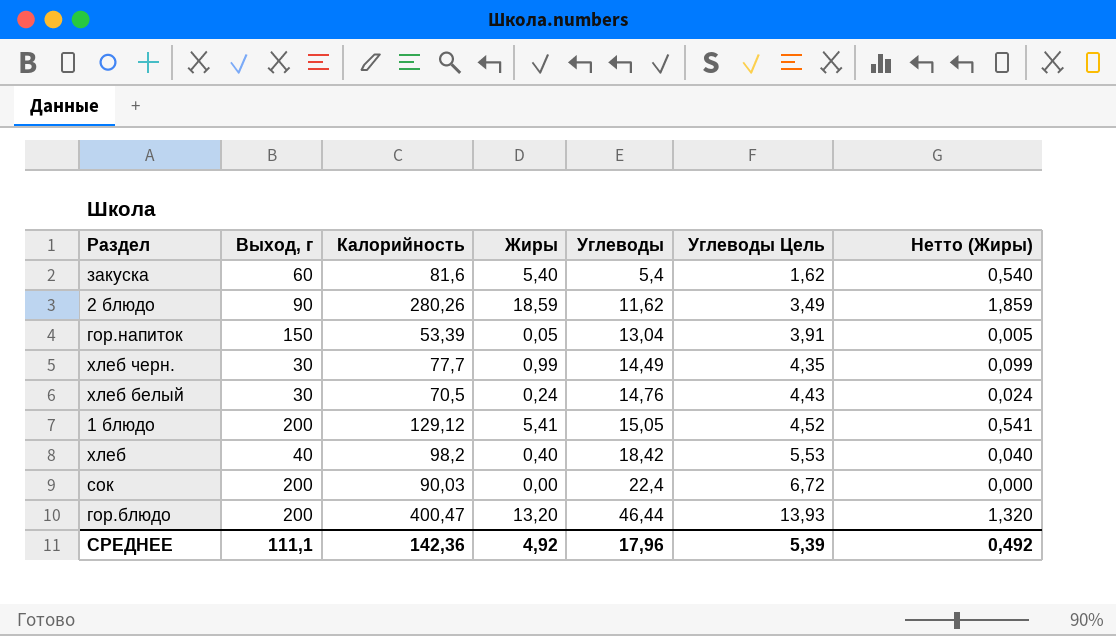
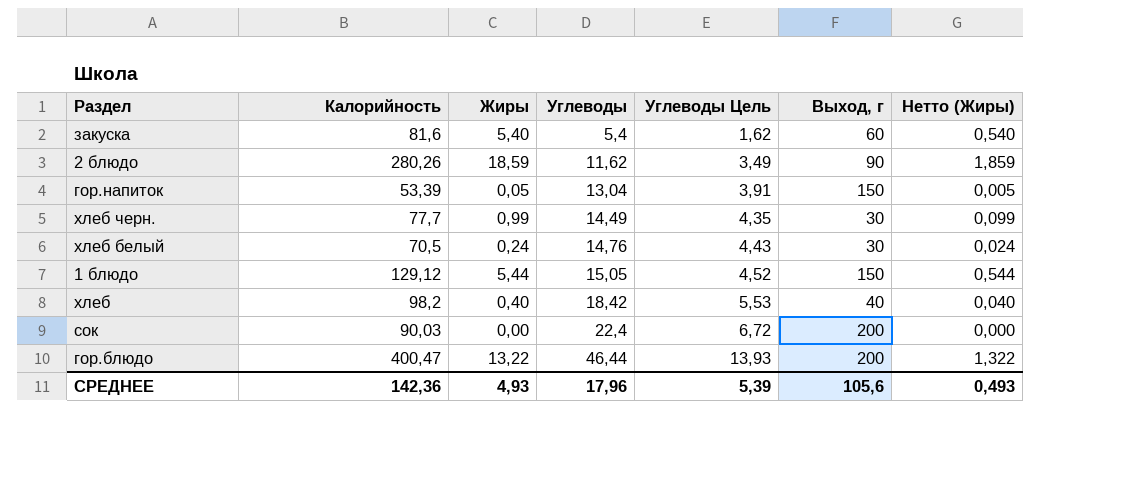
column Выход, г | position: 2 -> 6
1 блюдо | Жиры: 5,41 -> 5,44
1 блюдо | Выход, г: 200 -> 150
1 блюдо | Нетто (Жиры): 0,541 -> 0,544
гор.блюдо | Жиры: 13,20 -> 13,22
гор.блюдо | Нетто (Жиры): 1,320 -> 1,322
СРЕДНЕЕ | Жиры: 4,92 -> 4,93
СРЕДНЕЕ | Выход, г: 111,1 -> 105,6
СРЕДНЕЕ | Нетто (Жиры): 0,492 -> 0,493

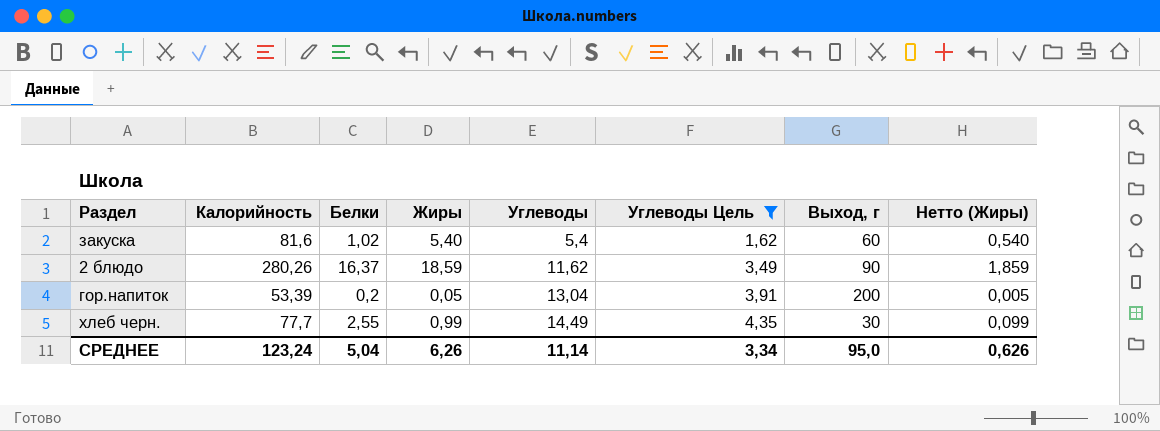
filter: none -> Углеводы Цель <= 4,35
column Белки | position: none -> 3
гор.напиток | Выход, г: 150 -> 200
СРЕДНЕЕ | Калорийность: 142,36 -> 123,24
СРЕДНЕЕ | Жиры: 4,93 -> 6,26
СРЕДНЕЕ | Углеводы: 17,96 -> 11,14
СРЕДНЕЕ | Углеводы Цель: 5,39 -> 3,34
СРЕДНЕЕ | Выход, г: 105,6 -> 95,0
СРЕДНЕЕ | Нетто (Жиры): 0,493 -> 0,626

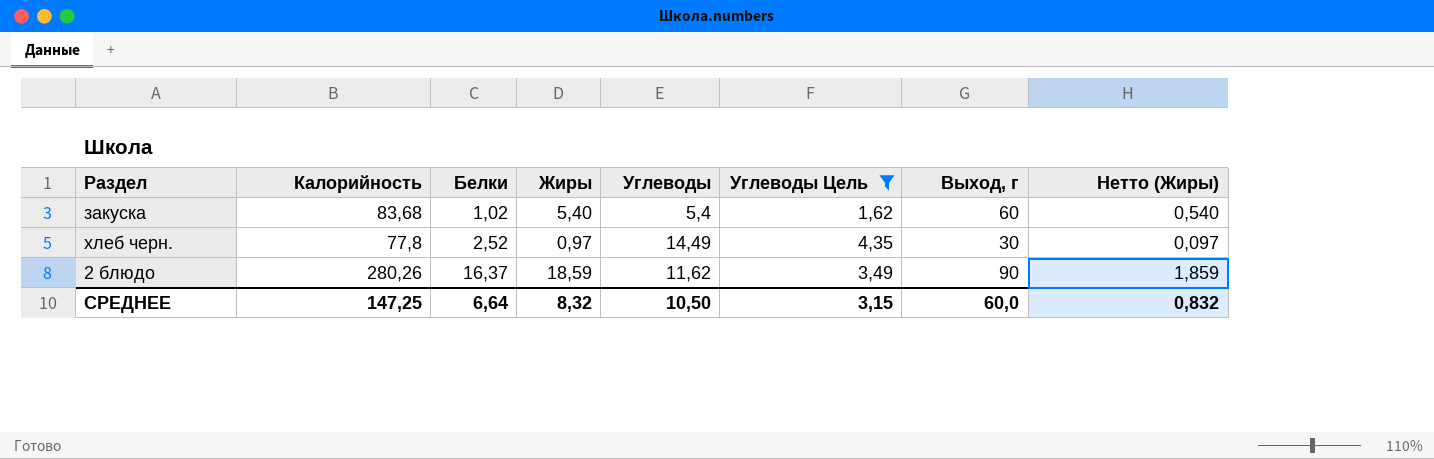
row order: Углеводы ascending -> Белки ascending
row гор.напиток: 53,39 | 0,2 | 0,05 | 13,04 | 3,91 | 200 | 0,005 -> none
закуска | Калорийность: 81,6 -> 83,68
хлеб черн. | Калорийность: 77,7 -> 77,8
хлеб черн. | Белки: 2,55 -> 2,52
хлеб черн. | Жиры: 0,99 -> 0,97
хлеб черн. | Нетто (Жиры): 0,099 -> 0,097
СРЕДНЕЕ | Калорийность: 123,24 -> 147,25
СРЕДНЕЕ | Белки: 5,04 -> 6,64
СРЕДНЕЕ | Жиры: 6,26 -> 8,32
СРЕДНЕЕ | Углеводы: 11,14 -> 10,50
СРЕДНЕЕ | Углеводы Цель: 3,34 -> 3,15
СРЕДНЕЕ | Выход, г: 95,0 -> 60,0
СРЕДНЕЕ | Нетто (Жиры): 0,626 -> 0,832

